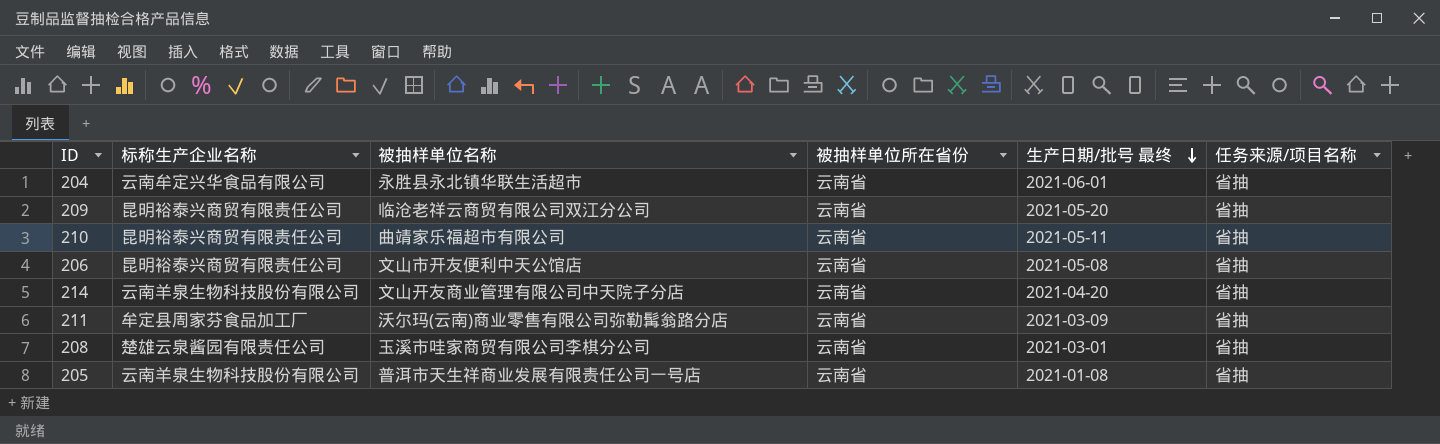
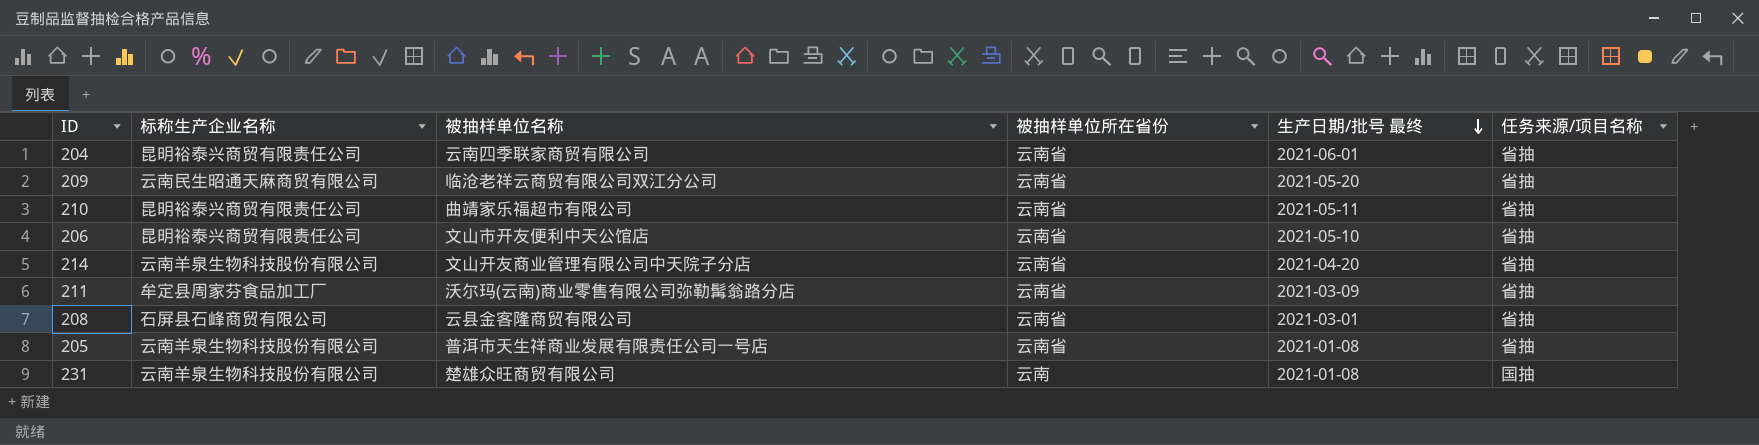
204 | 标称生产企业名称: 云南牟定兴华食品有限公司 -> 昆明裕泰兴商贸有限责任公司
204 | 被抽样单位名称: 永胜县永北镇华联生活超市 -> 云南四季联家商贸有限公司
209 | 标称生产企业名称: 昆明裕泰兴商贸有限责任公司 -> 云南民生昭通天麻商贸有限公司
206 | 生产日期/批号 最终: 2021-05-08 -> 2021-05-10
208 | 标称生产企业名称: 楚雄云泉酱园有限责任公司 -> 石屏县石峰商贸有限公司
208 | 被抽样单位名称: 玉溪市哇家商贸有限公司李棋分公司 -> 云县金客隆商贸有限公司
row 231: none -> 云南羊泉生物科技股份有限公司 | 楚雄众旺商贸有限公司 | 云南 | 2021-01-08 | 国抽

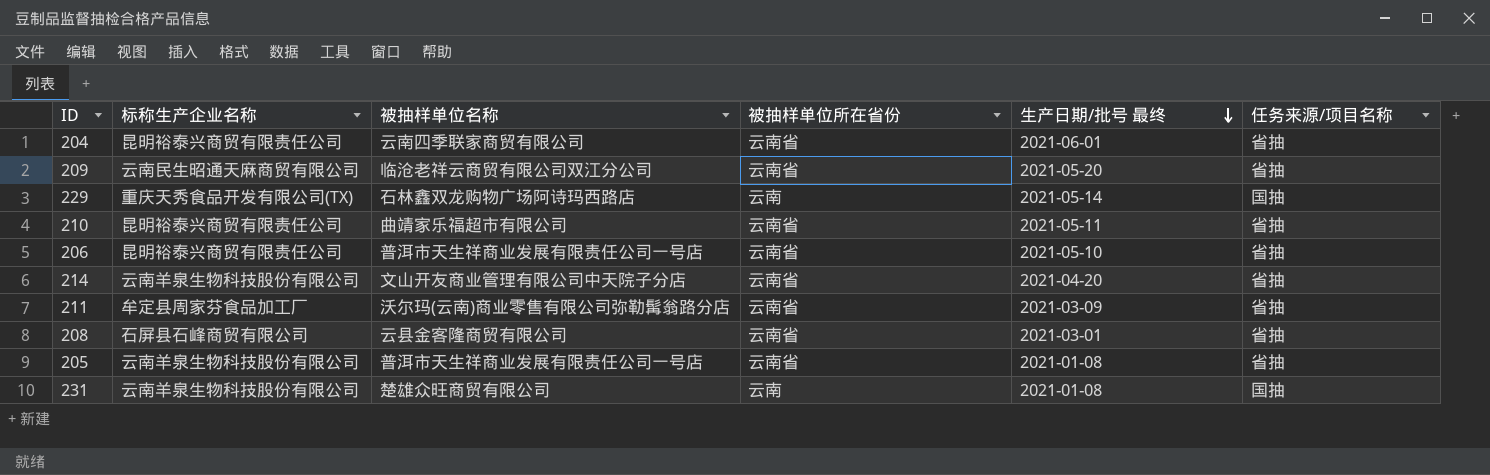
row 229: none -> 重庆天秀食品开发有限公司(TX) | 石林鑫双龙购物广场阿诗玛西路店 | 云南 | 2021-05-14 | 国抽
206 | 被抽样单位名称: 文山市开友便利中天公馆店 -> 普洱市天生祥商业发展有限责任公司一号店

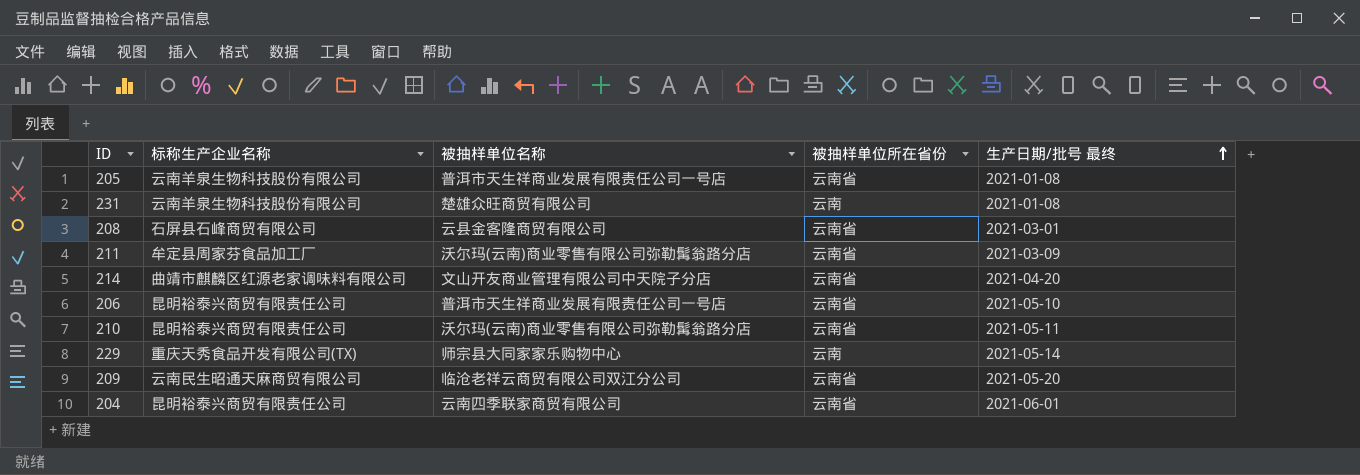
row order: 生产日期/批号 最终 descending -> 生产日期/批号 最终 ascending
column 任务来源/项目名称 | position: 6 -> none
214 | 标称生产企业名称: 云南羊泉生物科技股份有限公司 -> 曲靖市麒麟区红源老家调味料有限公司
210 | 被抽样单位名称: 曲靖家乐福超市有限公司 -> 沃尔玛(云南)商业零售有限公司弥勒髯翁路分店
229 | 被抽样单位名称: 石林鑫双龙购物广场阿诗玛西路店 -> 师宗县大同家家乐购物中心

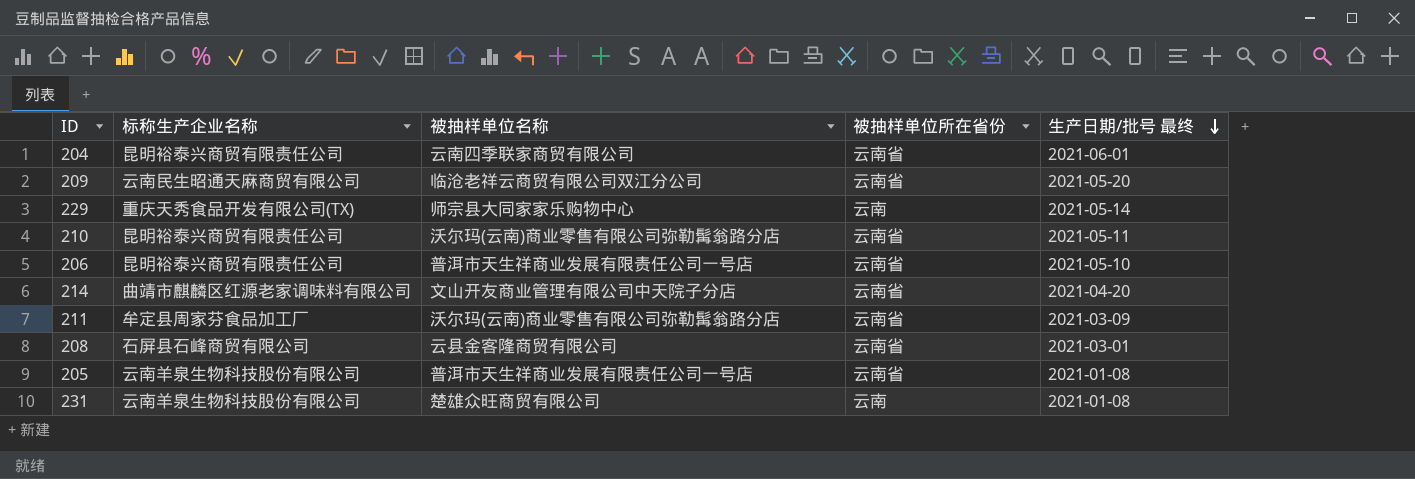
row order: 生产日期/批号 最终 ascending -> 生产日期/批号 最终 descending

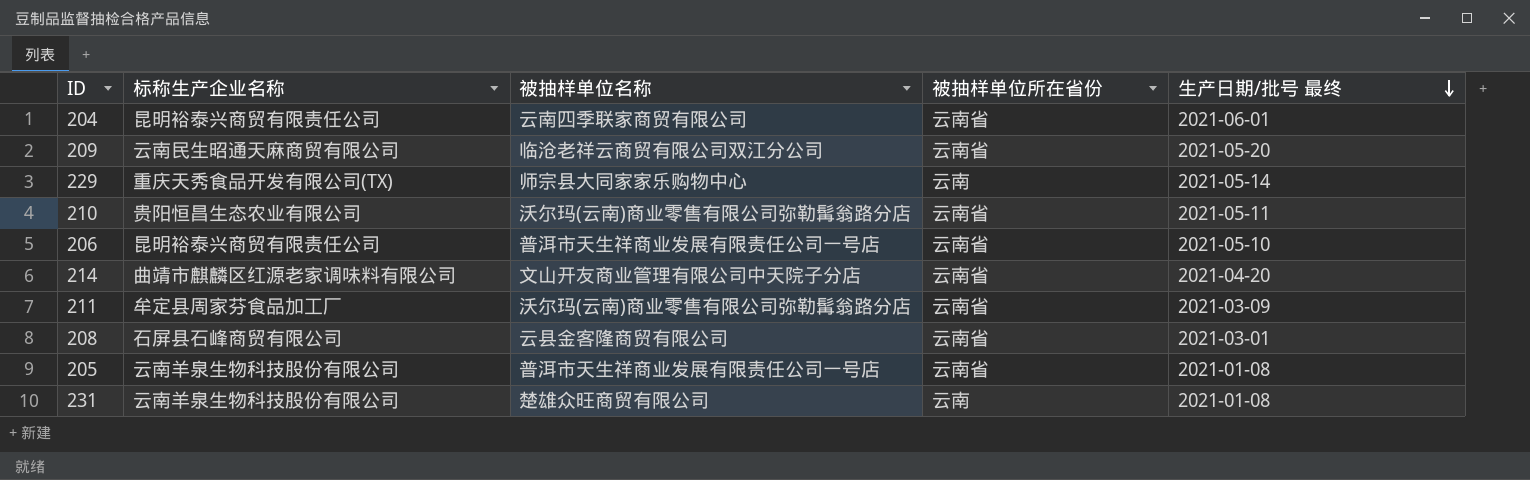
210 | 标称生产企业名称: 昆明裕泰兴商贸有限责任公司 -> 贵阳恒昌生态农业有限公司

